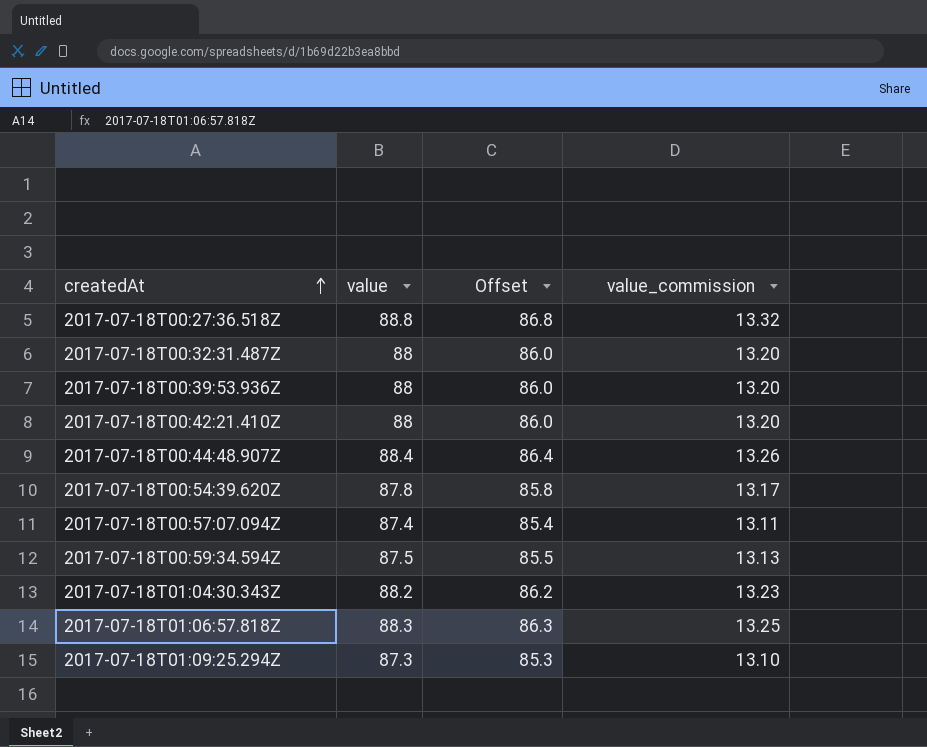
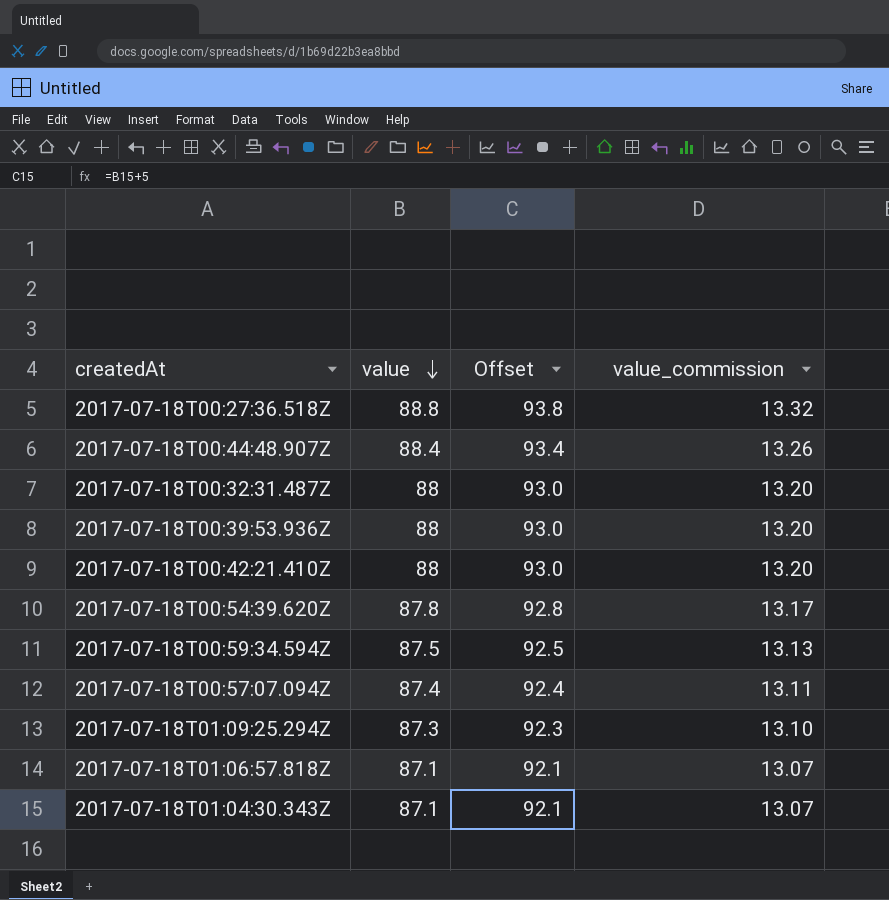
row order: createdAt ascending -> value descending
column Offset | formula: [value] - 2 -> [value] + 5
2017-07-18T01:06:57.818Z | value: 88.3 -> 87.1
2017-07-18T01:06:57.818Z | value_commission: 13.25 -> 13.07
2017-07-18T01:04:30.343Z | value: 88.2 -> 87.1
2017-07-18T01:04:30.343Z | value_commission: 13.23 -> 13.07

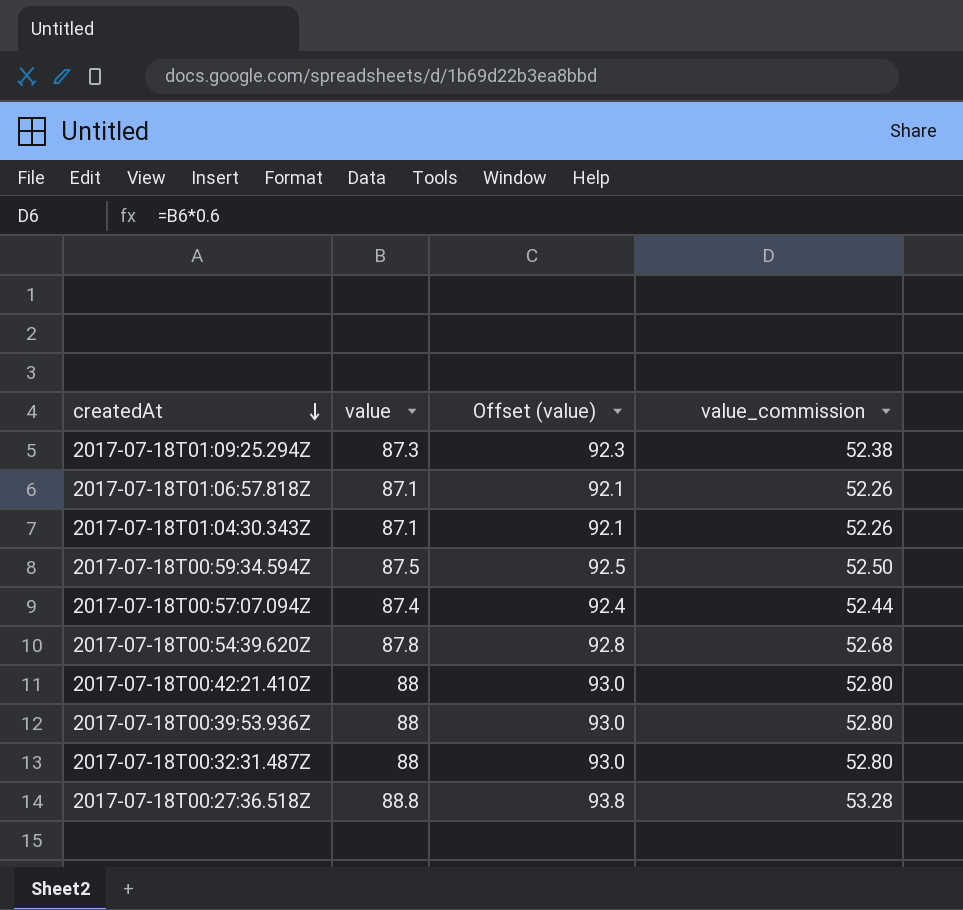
row order: value descending -> createdAt descending
column name: Offset -> Offset (value)
column value_commission | formula: [value] * 0.15 -> [value] * 0.6
row 2017-07-18T00:44:48.907Z: 88.4 | 93.4 | 13.26 -> none

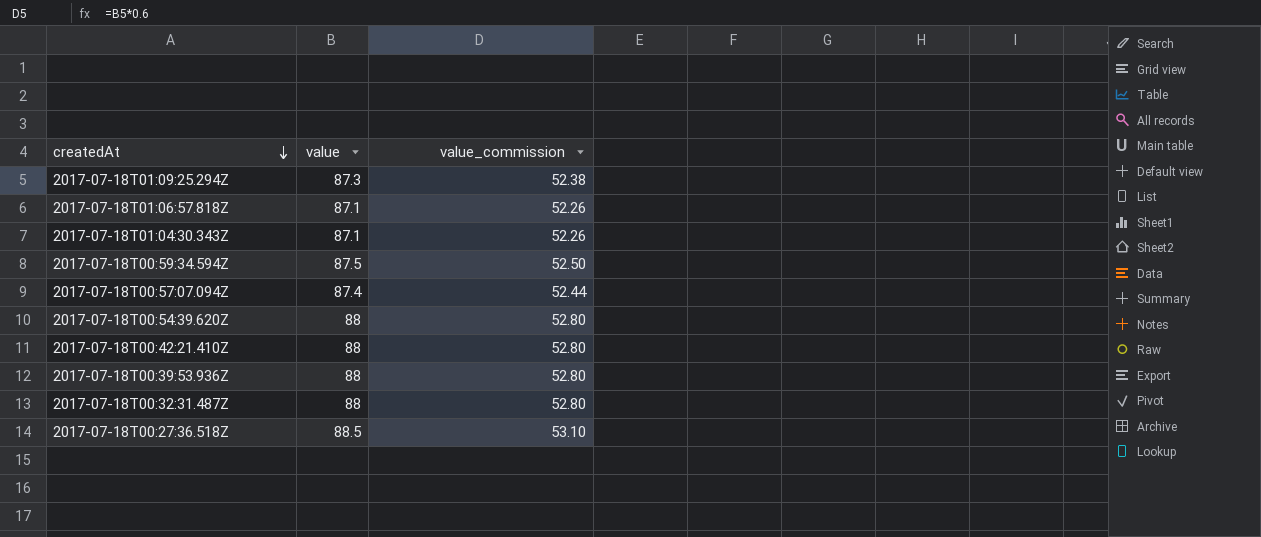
column Offset (value) | formula: [value] + 5 -> none
2017-07-18T00:54:39.620Z | value: 87.8 -> 88
2017-07-18T00:54:39.620Z | value_commission: 52.68 -> 52.80
2017-07-18T00:27:36.518Z | value: 88.8 -> 88.5
2017-07-18T00:27:36.518Z | value_commission: 53.28 -> 53.10

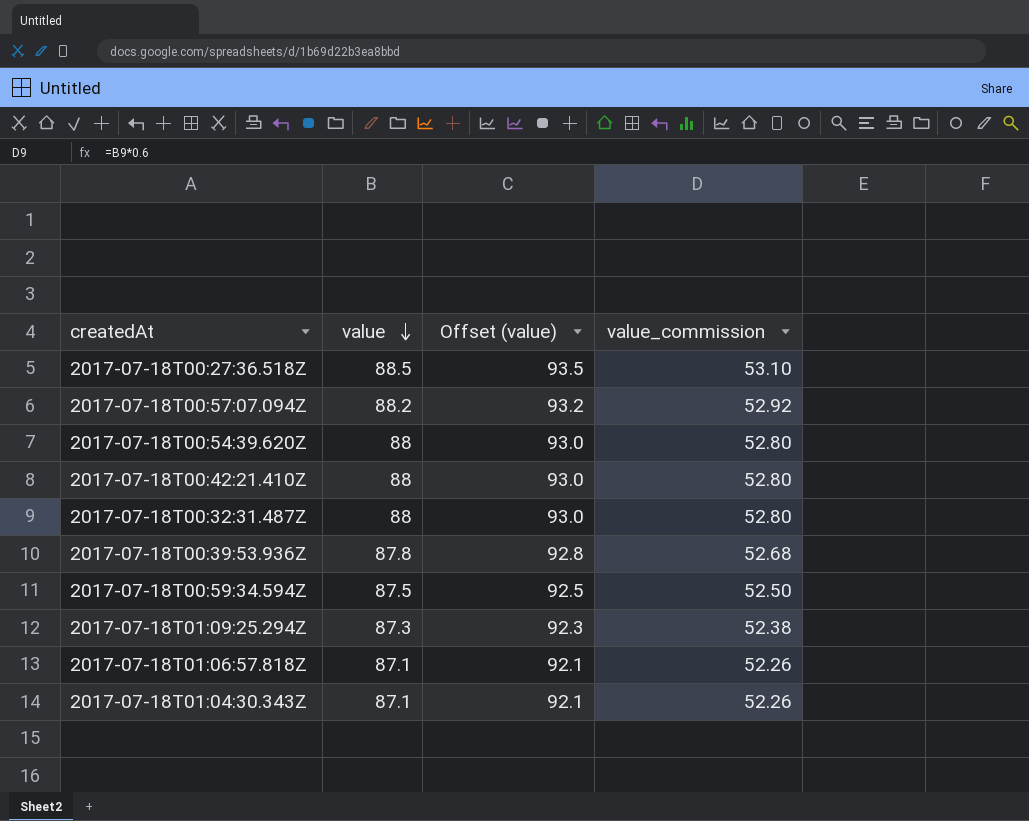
row order: createdAt descending -> value descending
column Offset (value) | formula: none -> [value] + 5
2017-07-18T00:57:07.094Z | value: 87.4 -> 88.2
2017-07-18T00:57:07.094Z | value_commission: 52.44 -> 52.92
2017-07-18T00:39:53.936Z | value: 88 -> 87.8
2017-07-18T00:39:53.936Z | value_commission: 52.80 -> 52.68

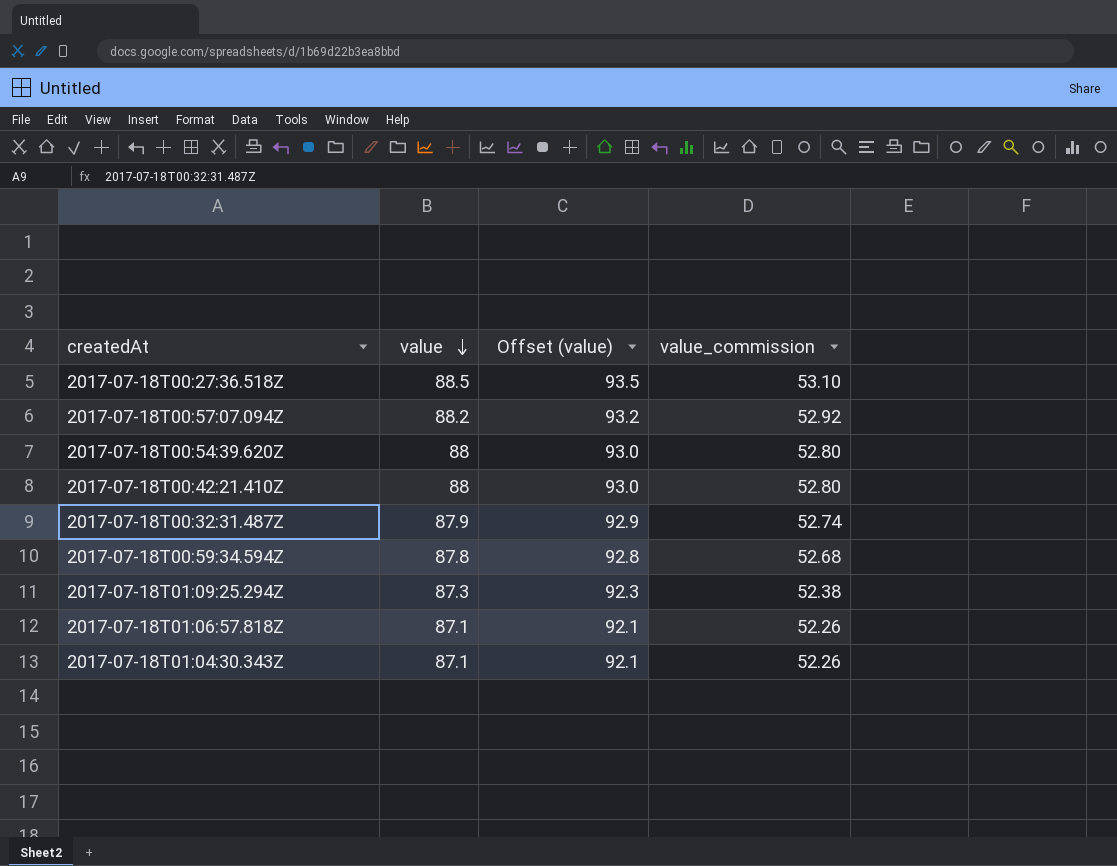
row 2017-07-18T00:39:53.936Z: 87.8 | 92.8 | 52.68 -> none
2017-07-18T00:32:31.487Z | value: 88 -> 87.9
2017-07-18T00:32:31.487Z | Offset (value): 93.0 -> 92.9
2017-07-18T00:32:31.487Z | value_commission: 52.80 -> 52.74
2017-07-18T00:59:34.594Z | value: 87.5 -> 87.8
2017-07-18T00:59:34.594Z | Offset (value): 92.5 -> 92.8
2017-07-18T00:59:34.594Z | value_commission: 52.50 -> 52.68

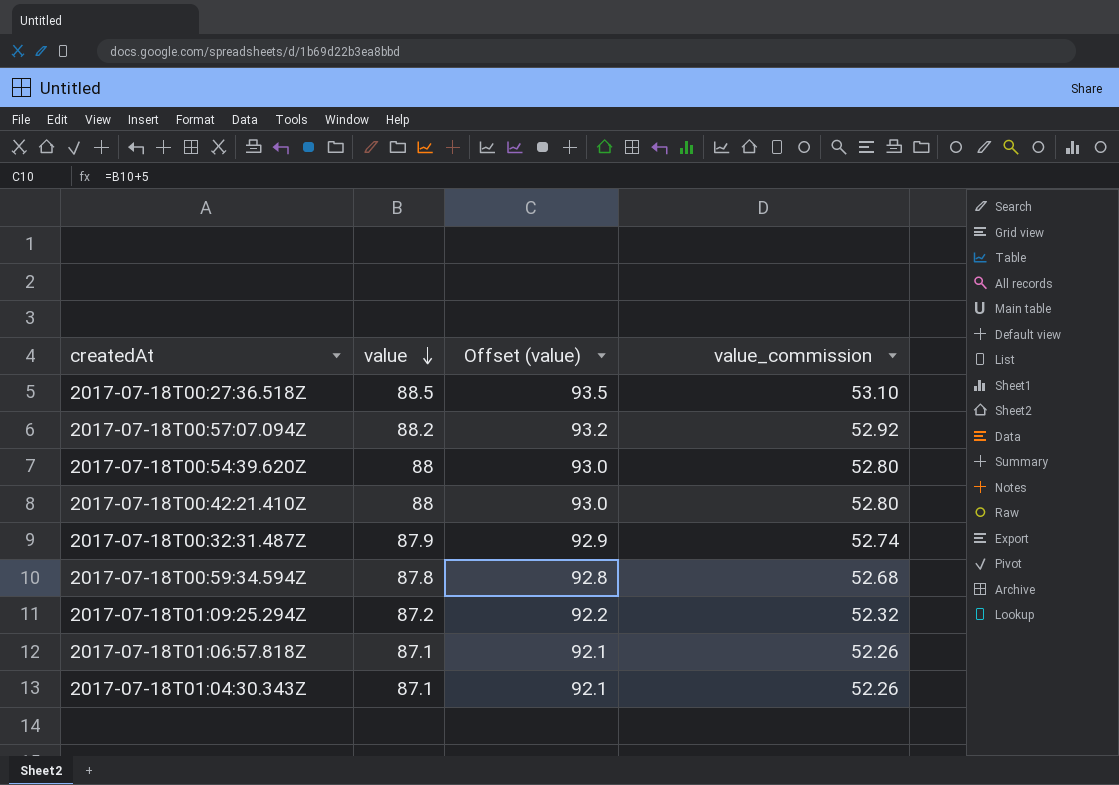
2017-07-18T01:09:25.294Z | value: 87.3 -> 87.2
2017-07-18T01:09:25.294Z | Offset (value): 92.3 -> 92.2
2017-07-18T01:09:25.294Z | value_commission: 52.38 -> 52.32

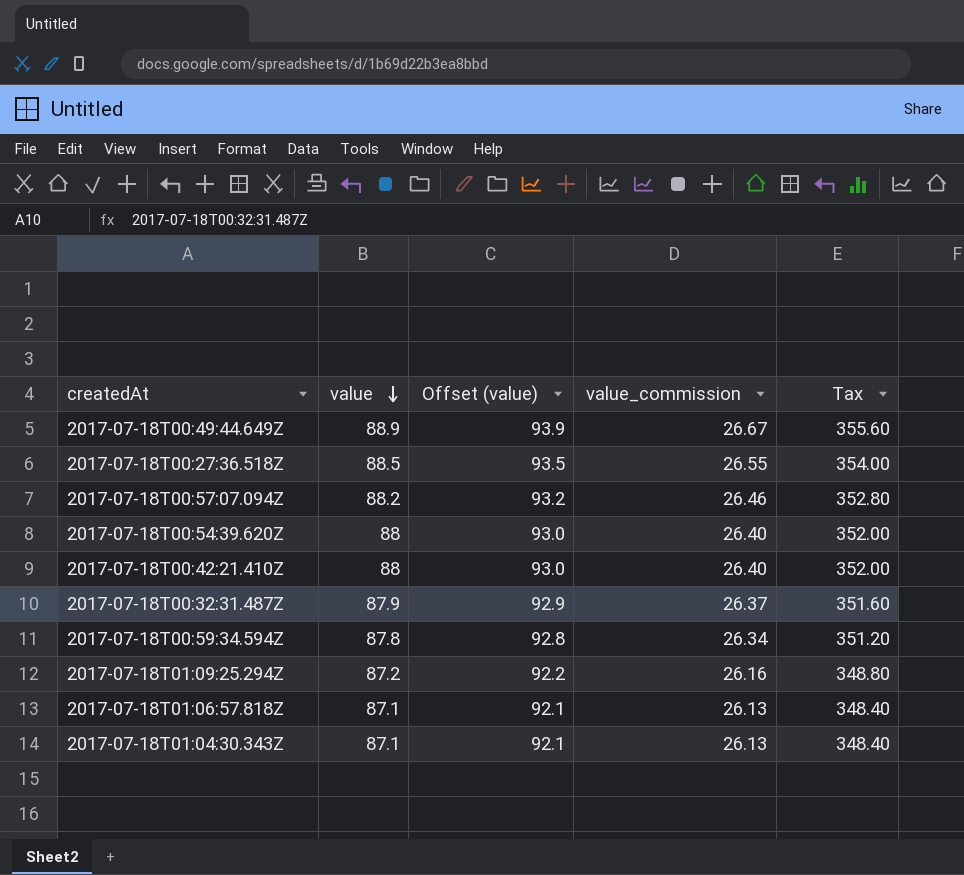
column value_commission | formula: [value] * 0.6 -> [value] * 0.3
column Tax | formula: none -> [value] * 4
row 2017-07-18T00:49:44.649Z: none -> 88.9 | 93.9 | 26.67 | 355.60

